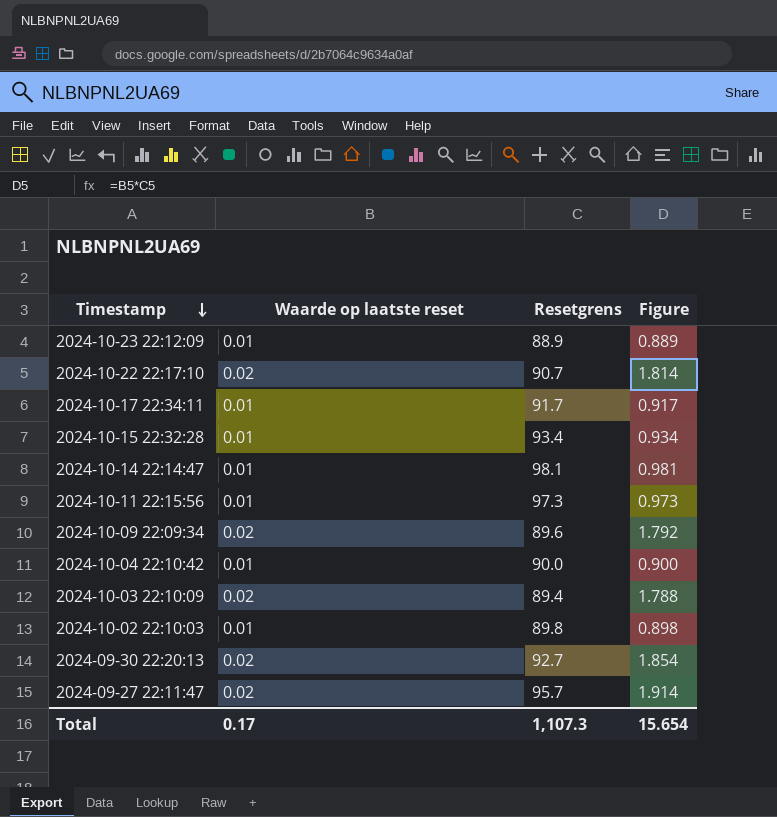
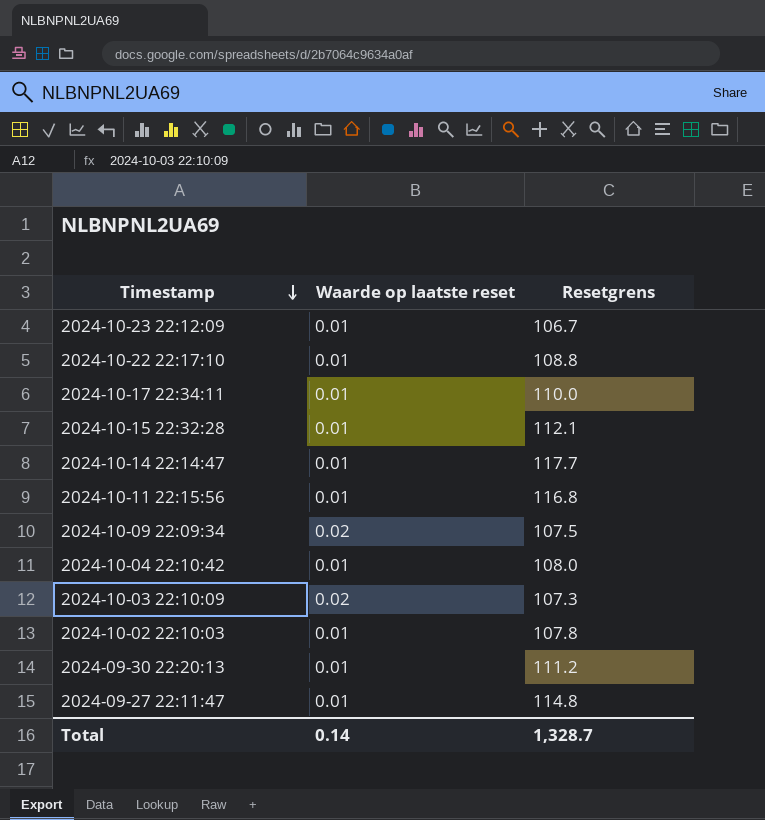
column Figure | formula: [Waarde op laatste reset] * [Resetgrens] -> none
2024-10-23 22:12:09 | Resetgrens: 88.9 -> 106.7
2024-10-22 22:17:10 | Waarde op laatste reset: 0.02 -> 0.01
2024-10-22 22:17:10 | Resetgrens: 90.7 -> 108.8
2024-10-17 22:34:11 | Resetgrens: 91.7 -> 110.0
2024-10-15 22:32:28 | Resetgrens: 93.4 -> 112.1
2024-10-14 22:14:47 | Resetgrens: 98.1 -> 117.7
2024-10-11 22:15:56 | Resetgrens: 97.3 -> 116.8
2024-10-09 22:09:34 | Resetgrens: 89.6 -> 107.5
2024-10-04 22:10:42 | Resetgrens: 90.0 -> 108.0
2024-10-03 22:10:09 | Resetgrens: 89.4 -> 107.3
2024-10-02 22:10:03 | Resetgrens: 89.8 -> 107.8
2024-09-30 22:20:13 | Waarde op laatste reset: 0.02 -> 0.01
2024-09-30 22:20:13 | Resetgrens: 92.7 -> 111.2
2024-09-27 22:11:47 | Waarde op laatste reset: 0.02 -> 0.01
2024-09-27 22:11:47 | Resetgrens: 95.7 -> 114.8
Total | Waarde op laatste reset: 0.17 -> 0.14
Total | Resetgrens: 1,107.3 -> 1,328.7

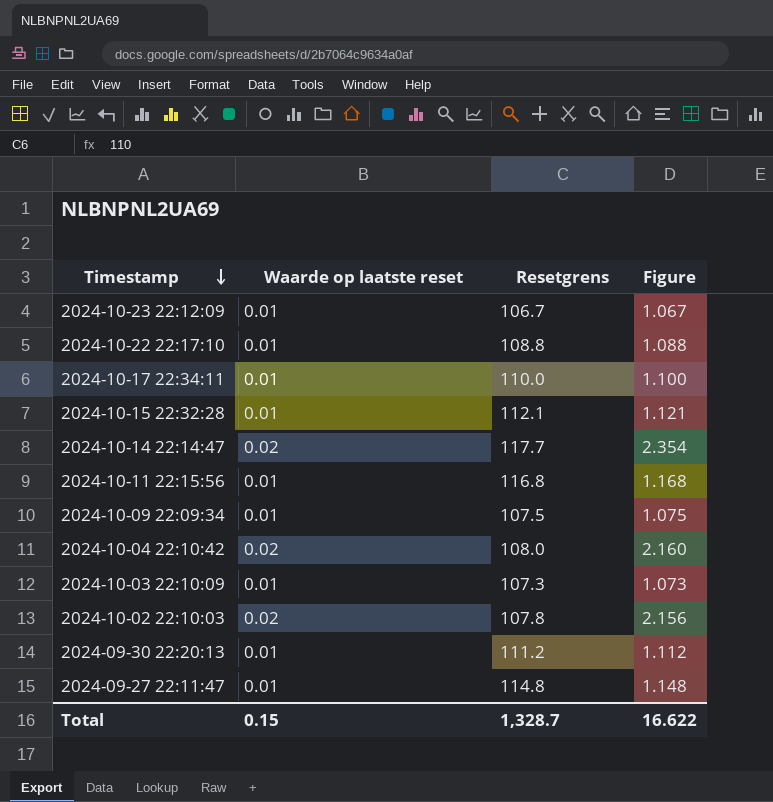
column Figure | formula: none -> [Waarde op laatste reset] * [Resetgrens]
2024-10-14 22:14:47 | Waarde op laatste reset: 0.01 -> 0.02
2024-10-09 22:09:34 | Waarde op laatste reset: 0.02 -> 0.01
2024-10-04 22:10:42 | Waarde op laatste reset: 0.01 -> 0.02
2024-10-03 22:10:09 | Waarde op laatste reset: 0.02 -> 0.01
2024-10-02 22:10:03 | Waarde op laatste reset: 0.01 -> 0.02
Total | Waarde op laatste reset: 0.14 -> 0.15

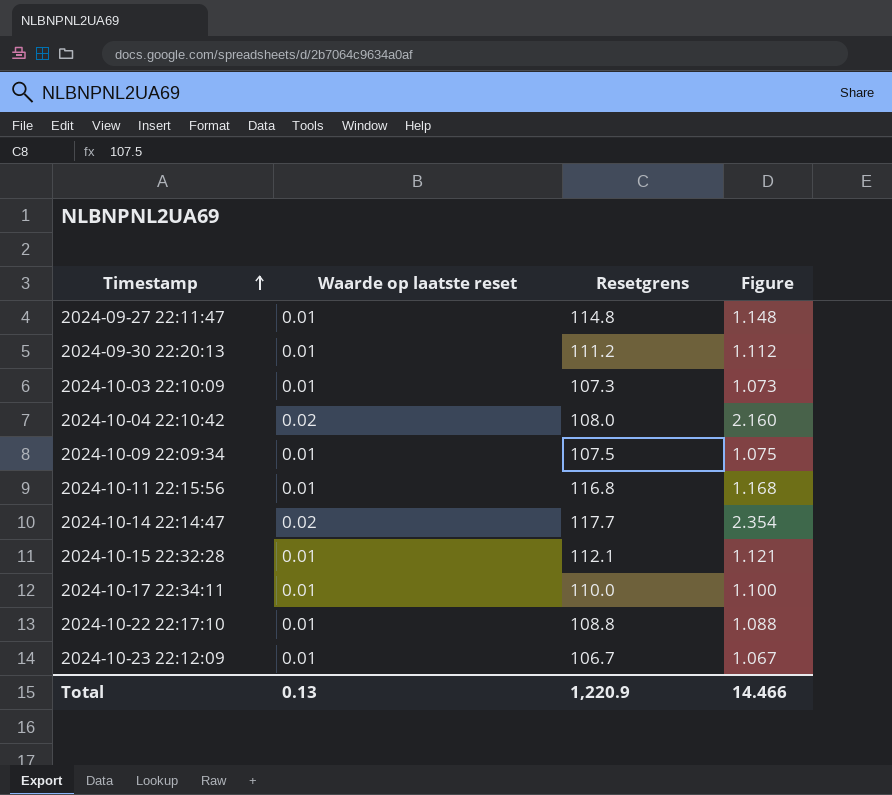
row order: Timestamp descending -> Timestamp ascending
row 2024-10-02 22:10:03: 0.02 | 107.8 | 2.156 -> none
Total | Waarde op laatste reset: 0.15 -> 0.13
Total | Resetgrens: 1,328.7 -> 1,220.9
Total | Figure: 16.622 -> 14.466

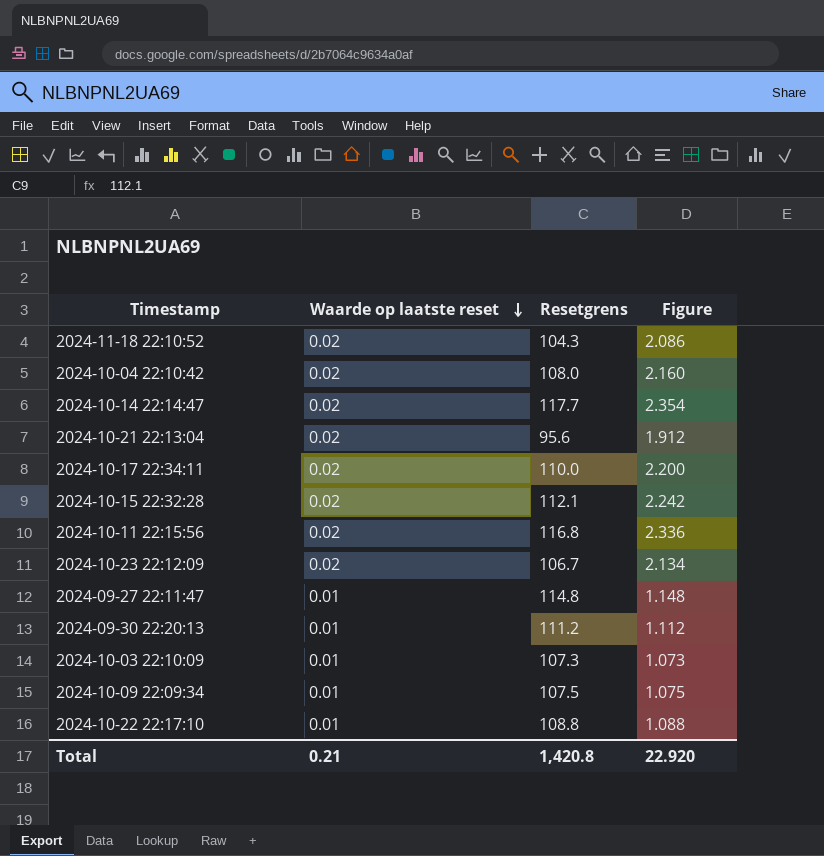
row order: Timestamp ascending -> Waarde op laatste reset descending
row 2024-11-18 22:10:52: none -> 0.02 | 104.3 | 2.086
row 2024-10-21 22:13:04: none -> 0.02 | 95.6 | 1.912
2024-10-17 22:34:11 | Waarde op laatste reset: 0.01 -> 0.02
2024-10-17 22:34:11 | Figure: 1.100 -> 2.200
2024-10-15 22:32:28 | Waarde op laatste reset: 0.01 -> 0.02
2024-10-15 22:32:28 | Figure: 1.121 -> 2.242
2024-10-11 22:15:56 | Waarde op laatste reset: 0.01 -> 0.02
2024-10-11 22:15:56 | Figure: 1.168 -> 2.336
2024-10-23 22:12:09 | Waarde op laatste reset: 0.01 -> 0.02
2024-10-23 22:12:09 | Figure: 1.067 -> 2.134
Total | Waarde op laatste reset: 0.13 -> 0.21
Total | Resetgrens: 1,220.9 -> 1,420.8
Total | Figure: 14.466 -> 22.920

